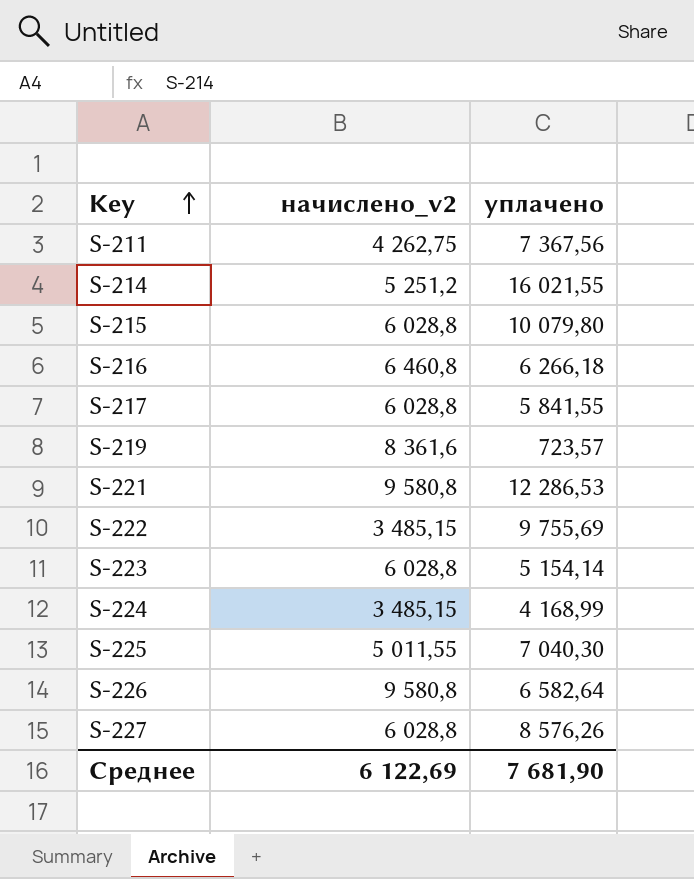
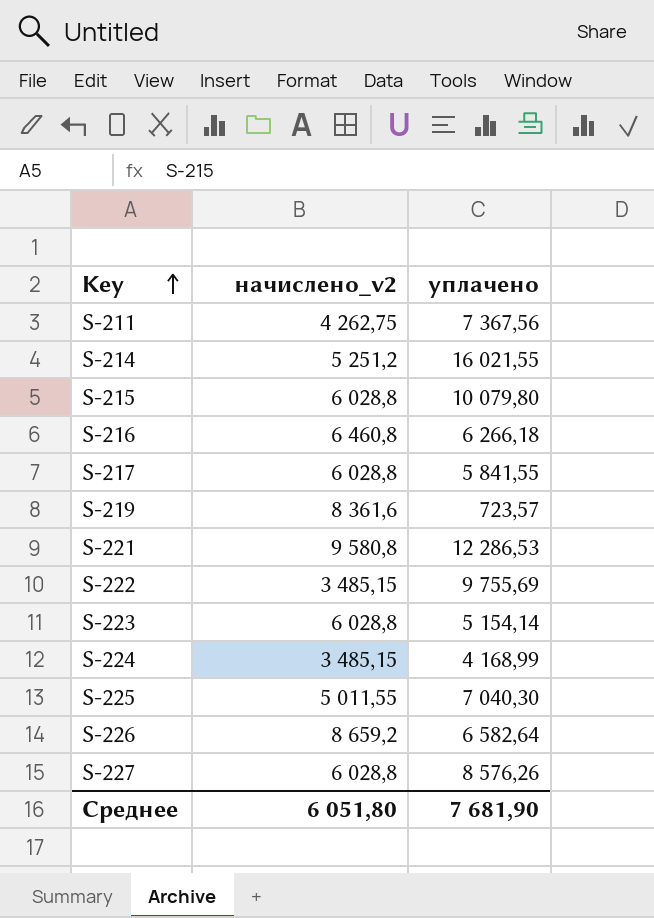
S-226 | начислено_v2: 9 580,8 -> 8 659,2
Среднее | начислено_v2: 6 122,69 -> 6 051,80

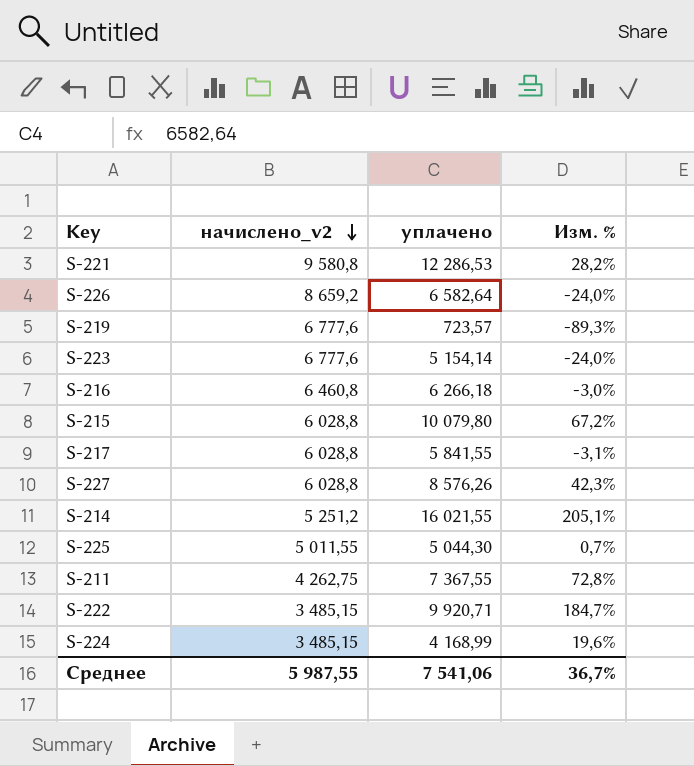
row order: Key ascending -> начислено_v2 descending
column Изм. % | formula: none -> ([уплачено] - [начислено_v2]) / [начислено_v2]
S-219 | начислено_v2: 8 361,6 -> 6 777,6
S-223 | начислено_v2: 6 028,8 -> 6 777,6
S-225 | уплачено: 7 040,30 -> 5 044,30
S-211 | уплачено: 7 367,56 -> 7 367,55
S-222 | уплачено: 9 755,69 -> 9 920,71
Среднее | начислено_v2: 6 051,80 -> 5 987,55
Среднее | уплачено: 7 681,90 -> 7 541,06

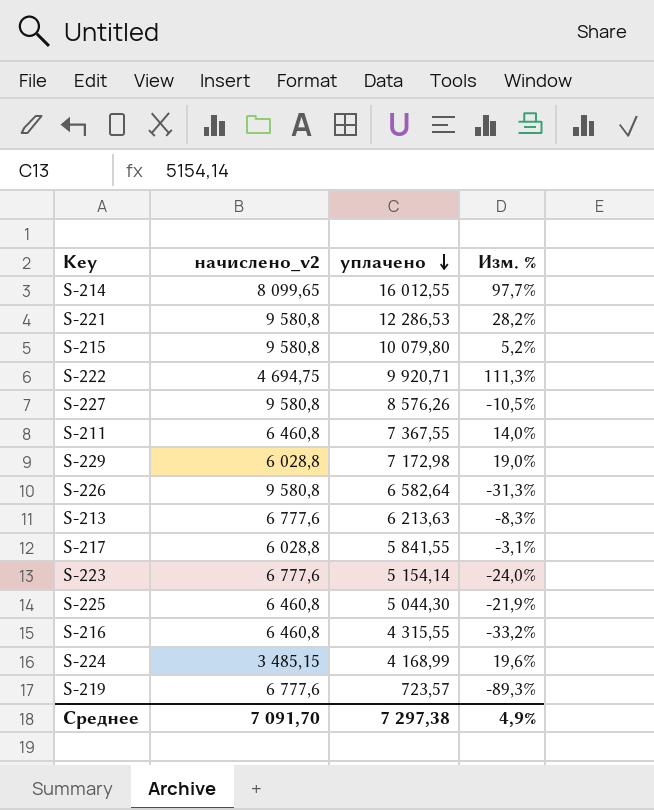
row order: начислено_v2 descending -> уплачено descending
S-214 | начислено_v2: 5 251,2 -> 8 099,65
S-214 | уплачено: 16 021,55 -> 16 012,55
S-214 | Изм. %: 205,1% -> 97,7%
S-215 | начислено_v2: 6 028,8 -> 9 580,8
S-215 | Изм. %: 67,2% -> 5,2%
S-222 | начислено_v2: 3 485,15 -> 4 694,75
S-222 | Изм. %: 184,7% -> 111,3%
S-227 | начислено_v2: 6 028,8 -> 9 580,8
S-227 | Изм. %: 42,3% -> -10,5%
S-211 | начислено_v2: 4 262,75 -> 6 460,8
S-211 | Изм. %: 72,8% -> 14,0%
row S-229: none -> 6 028,8 | 7 172,98 | 19,0%
S-226 | начислено_v2: 8 659,2 -> 9 580,8
S-226 | Изм. %: -24,0% -> -31,3%
row S-213: none -> 6 777,6 | 6 213,63 | -8,3%
S-225 | начислено_v2: 5 011,55 -> 6 460,8
S-225 | Изм. %: 0,7% -> -21,9%
S-216 | уплачено: 6 266,18 -> 4 315,55
S-216 | Изм. %: -3,0% -> -33,2%
Среднее | начислено_v2: 5 987,55 -> 7 091,70
Среднее | уплачено: 7 541,06 -> 7 297,38
Среднее | Изм. %: 36,7% -> 4,9%

